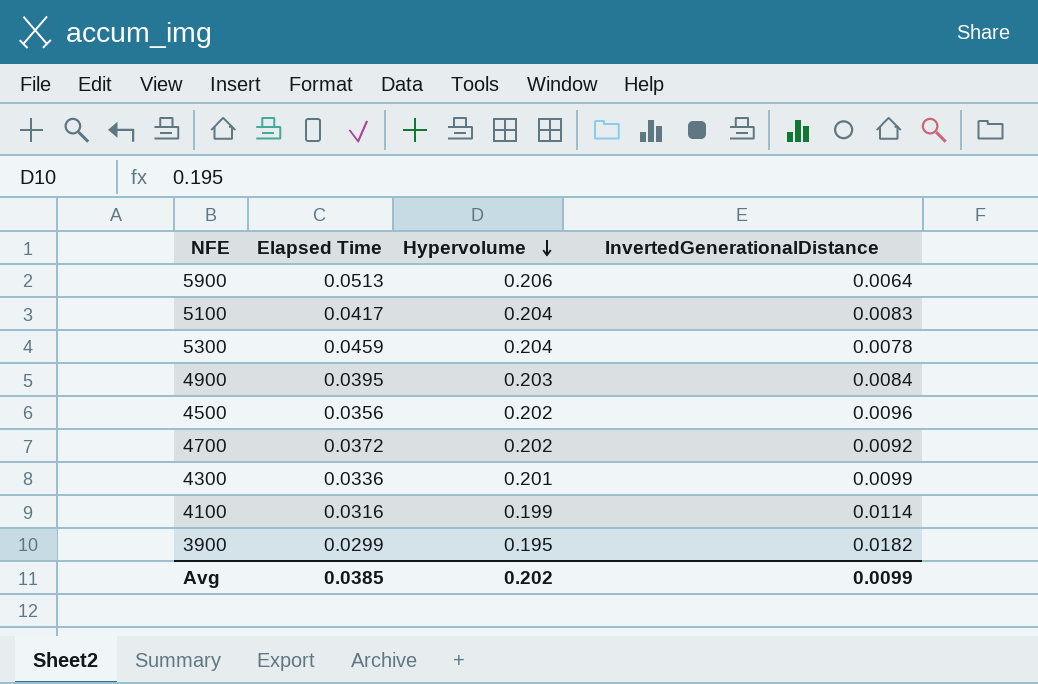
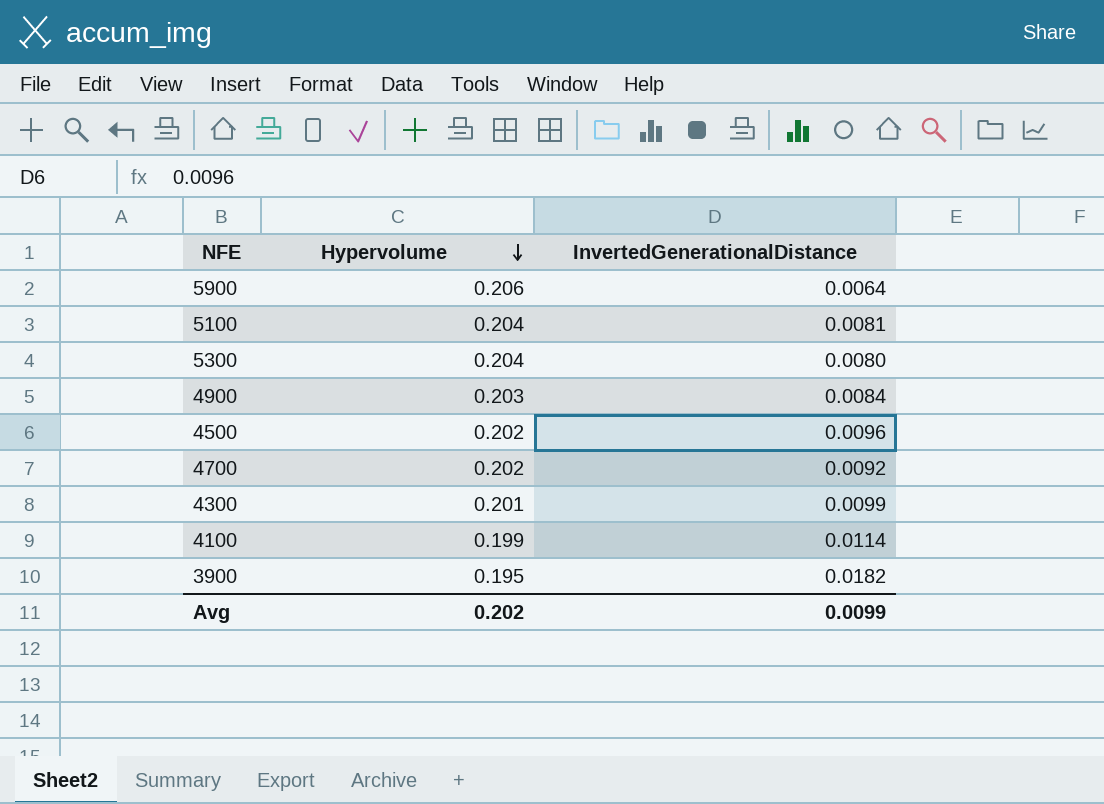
column Elapsed Time | position: 2 -> none
5100 | InvertedGenerationalDistance: 0.0083 -> 0.0081
5300 | InvertedGenerationalDistance: 0.0078 -> 0.0080

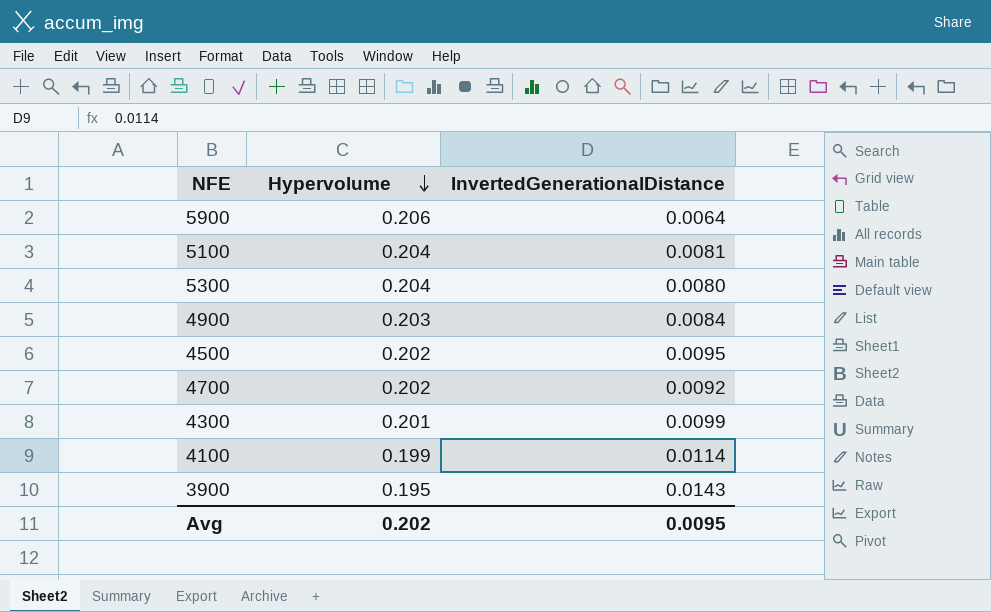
4500 | InvertedGenerationalDistance: 0.0096 -> 0.0095
3900 | InvertedGenerationalDistance: 0.0182 -> 0.0143
Avg | InvertedGenerationalDistance: 0.0099 -> 0.0095

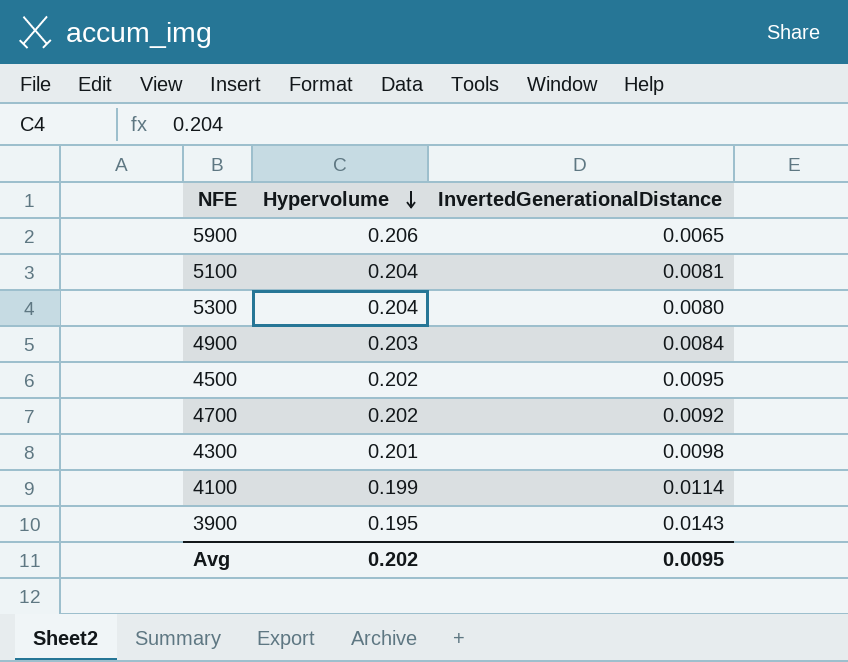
5900 | InvertedGenerationalDistance: 0.0064 -> 0.0065
4300 | InvertedGenerationalDistance: 0.0099 -> 0.0098

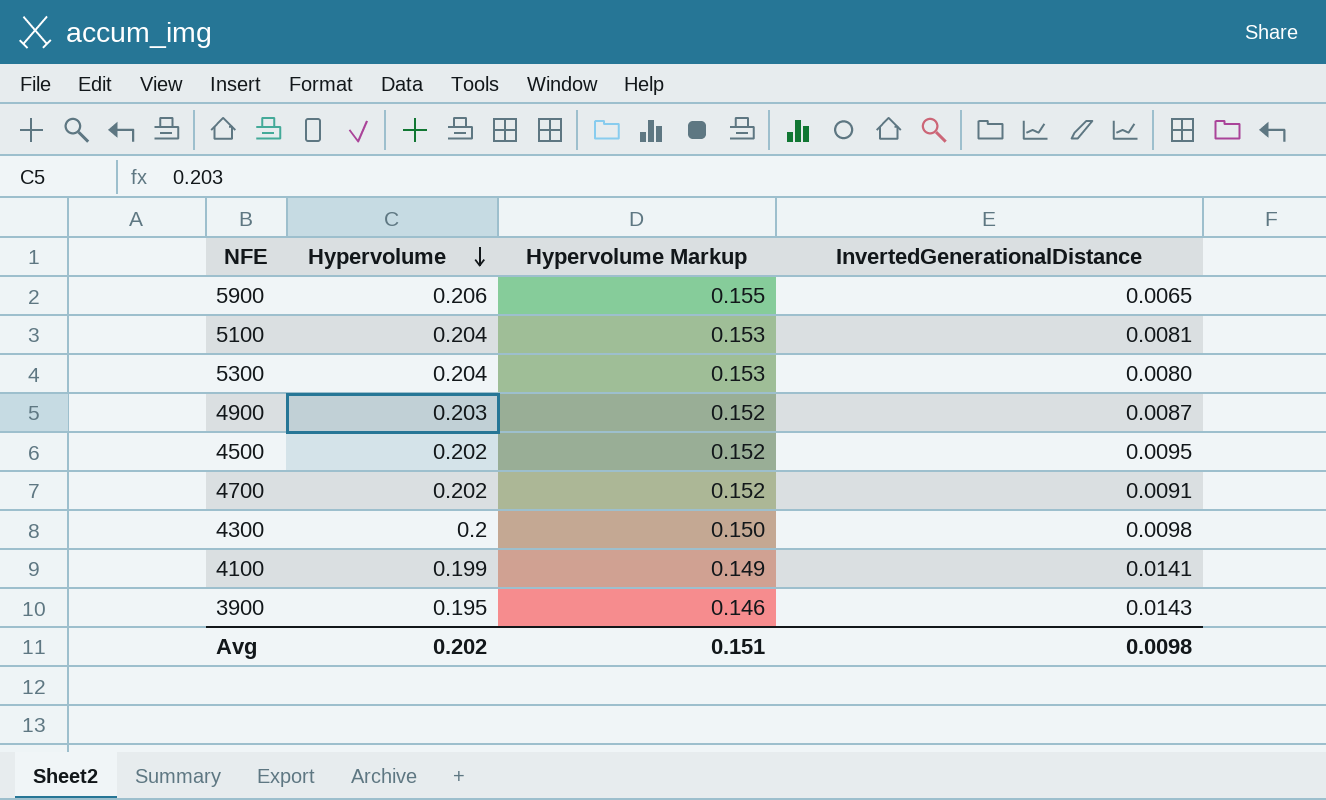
column Hypervolume Markup | formula: none -> [Hypervolume] * 0.75
4900 | InvertedGenerationalDistance: 0.0084 -> 0.0087
4700 | InvertedGenerationalDistance: 0.0092 -> 0.0091
4300 | Hypervolume: 0.201 -> 0.2
4100 | InvertedGenerationalDistance: 0.0114 -> 0.0141
Avg | InvertedGenerationalDistance: 0.0095 -> 0.0098

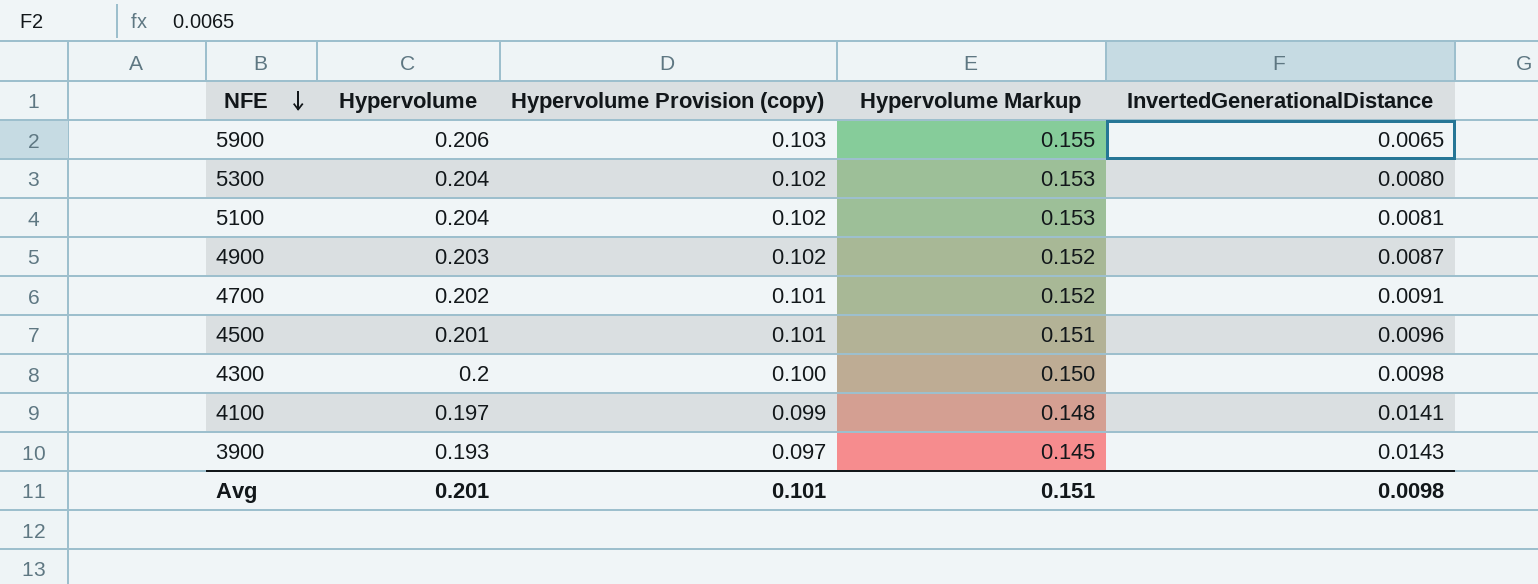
row order: Hypervolume descending -> NFE descending
column Hypervolume Provision (copy) | formula: none -> [Hypervolume] * 0.5
4500 | Hypervolume: 0.202 -> 0.201
4500 | Hypervolume Markup: 0.152 -> 0.151
4500 | InvertedGenerationalDistance: 0.0095 -> 0.0096
4100 | Hypervolume: 0.199 -> 0.197
4100 | Hypervolume Markup: 0.149 -> 0.148
3900 | Hypervolume: 0.195 -> 0.193
3900 | Hypervolume Markup: 0.146 -> 0.145
Avg | Hypervolume: 0.202 -> 0.201

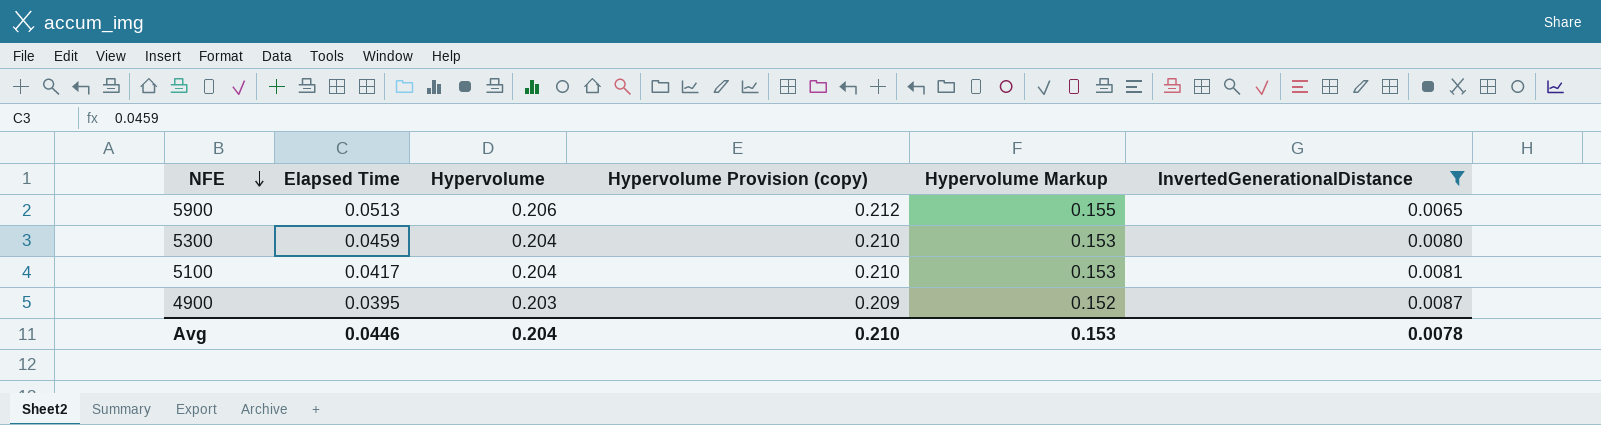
filter: none -> InvertedGenerationalDistance <= 0.0087
column Elapsed Time | position: none -> 2
column Hypervolume Provision (copy) | formula: [Hypervolume] * 0.5 -> [Hypervolume] * 1.03
Avg | Hypervolume: 0.201 -> 0.204
Avg | Hypervolume Provision (copy): 0.101 -> 0.210
Avg | Hypervolume Markup: 0.151 -> 0.153
Avg | InvertedGenerationalDistance: 0.0098 -> 0.0078

